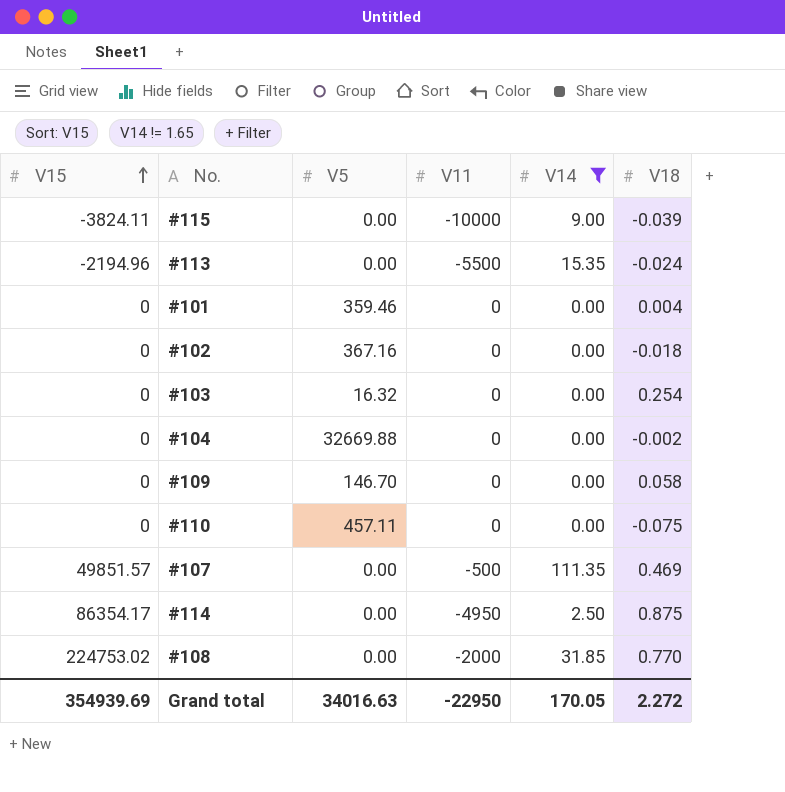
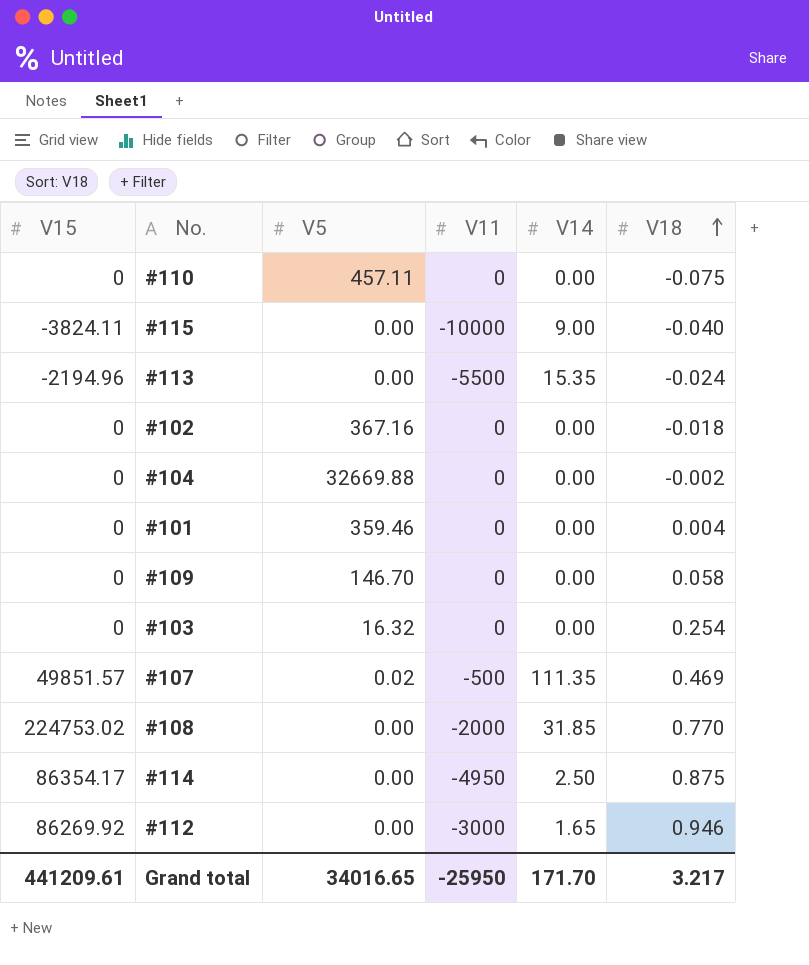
filter: V14 != 1.65 -> none
row order: V15 ascending -> V18 ascending
#115 | V18: -0.039 -> -0.040
#107 | V5: 0.00 -> 0.02
Grand total | V15: 354939.69 -> 441209.61
Grand total | V5: 34016.63 -> 34016.65
Grand total | V11: -22950 -> -25950
Grand total | V14: 170.05 -> 171.70
Grand total | V18: 2.272 -> 3.217

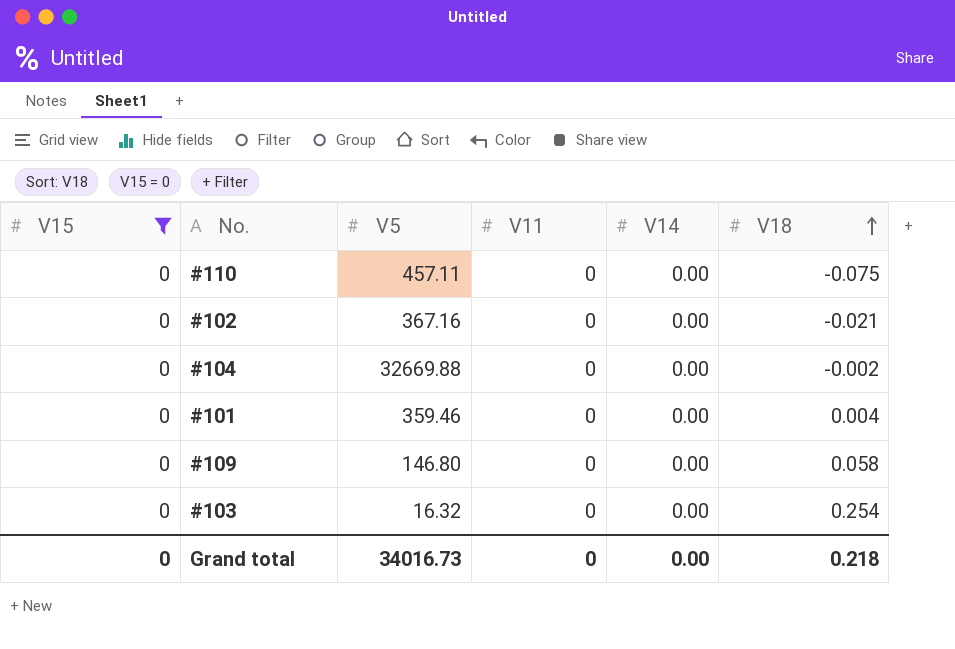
filter: none -> V15 = 0
#102 | V18: -0.018 -> -0.021
#109 | V5: 146.70 -> 146.80
Grand total | V15: 441209.61 -> 0
Grand total | V5: 34016.65 -> 34016.73
Grand total | V11: -25950 -> 0
Grand total | V14: 171.70 -> 0.00
Grand total | V18: 3.217 -> 0.218

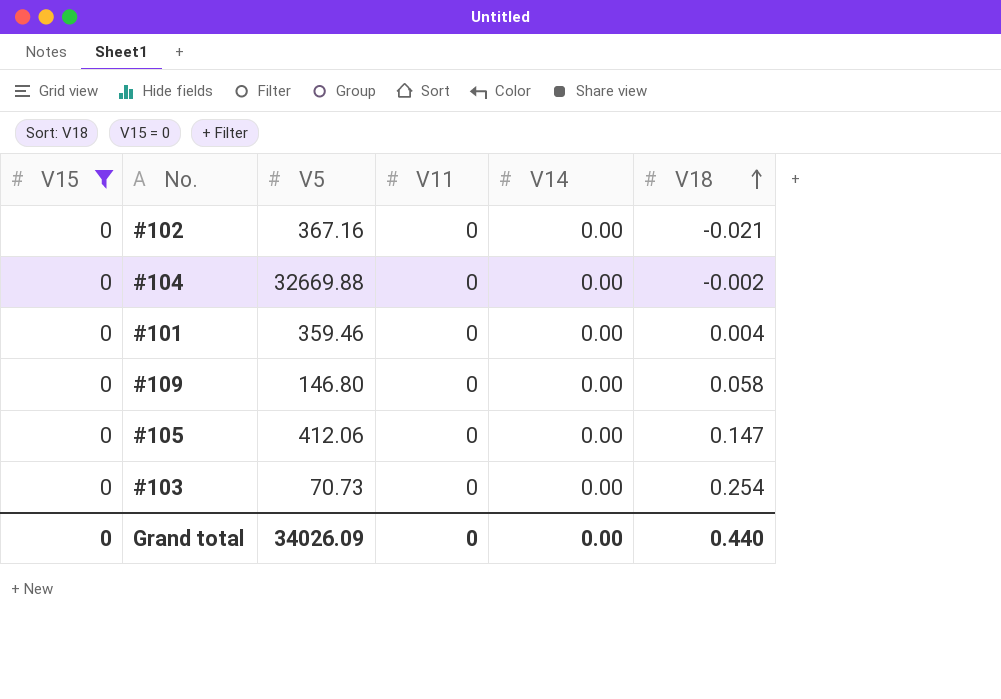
row #110: 0 | 457.11 | 0 | 0.00 | -0.075 -> none
row #105: none -> 0 | 412.06 | 0 | 0.00 | 0.147
#103 | V5: 16.32 -> 70.73
Grand total | V5: 34016.73 -> 34026.09
Grand total | V18: 0.218 -> 0.440

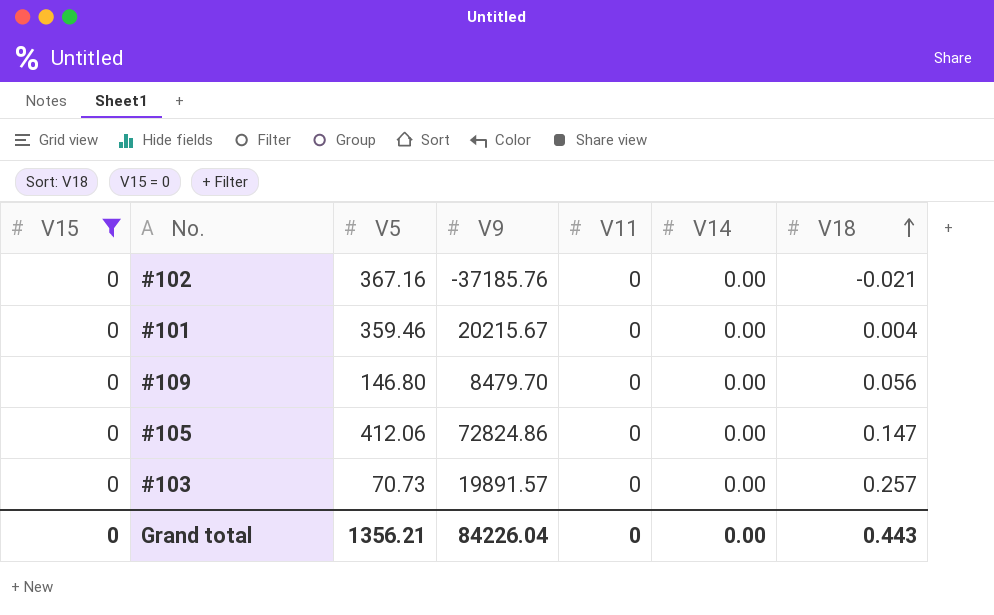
column V9 | position: none -> 4
row #104: 0 | 32669.88 | 0 | 0.00 | -0.002 -> none
#109 | V18: 0.058 -> 0.056
#103 | V18: 0.254 -> 0.257
Grand total | V5: 34026.09 -> 1356.21
Grand total | V18: 0.440 -> 0.443

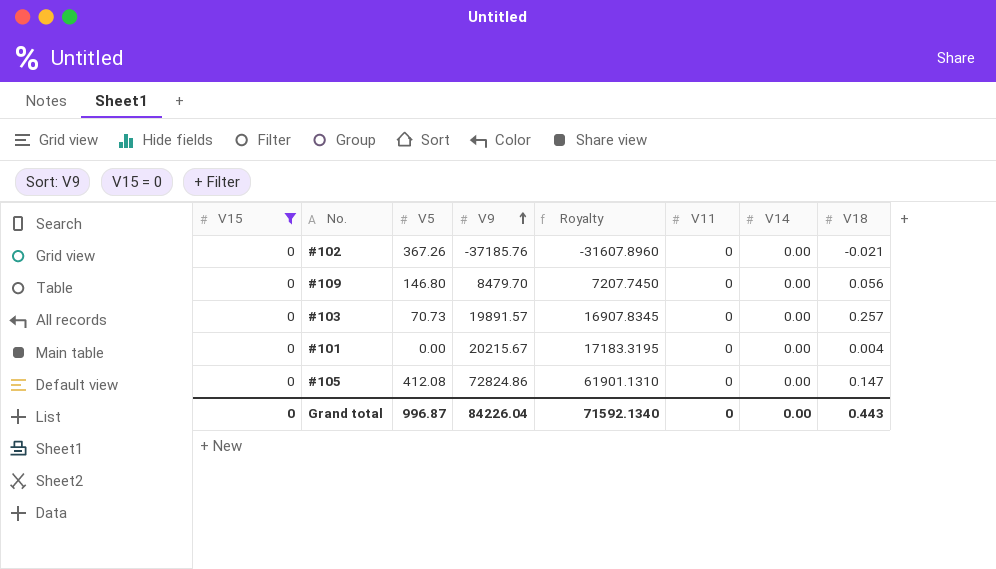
row order: V18 ascending -> V9 ascending
column Royalty | formula: none -> [V9] * 0.85
#102 | V5: 367.16 -> 367.26
#101 | V5: 359.46 -> 0.00
#105 | V5: 412.06 -> 412.08
Grand total | V5: 1356.21 -> 996.87

